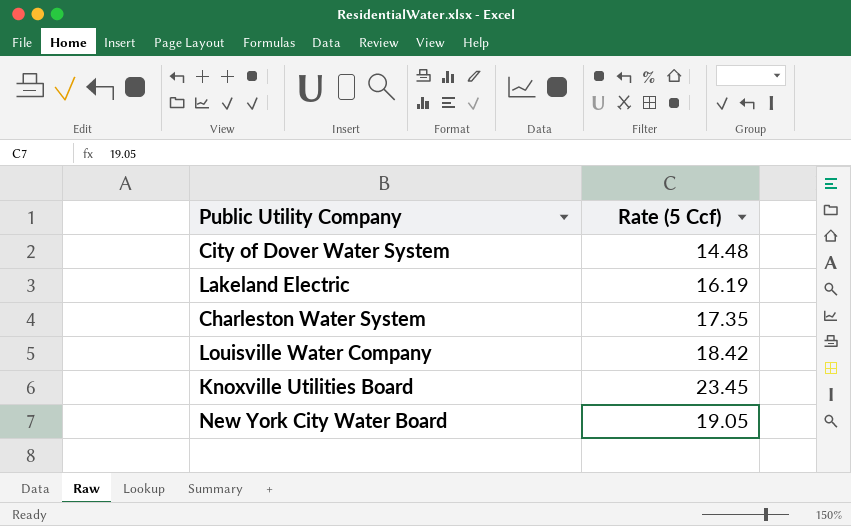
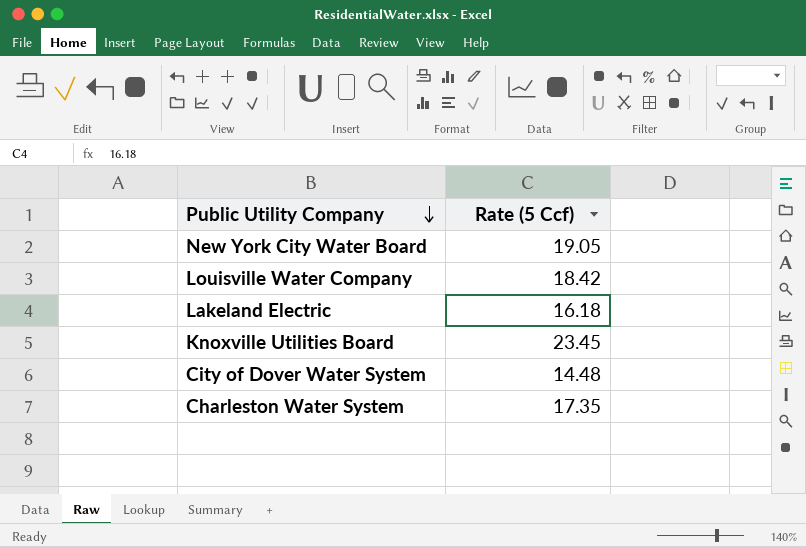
row order: none -> Public Utility Company descending
Lakeland Electric | Rate (5 Ccf): 16.19 -> 16.18

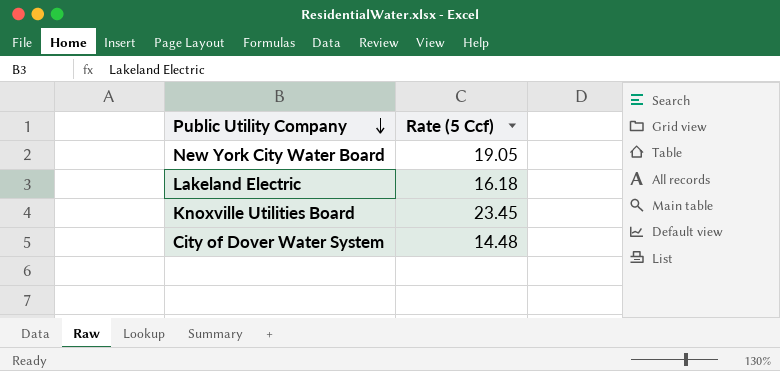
row Louisville Water Company: 18.42 -> none
row Charleston Water System: 17.35 -> none

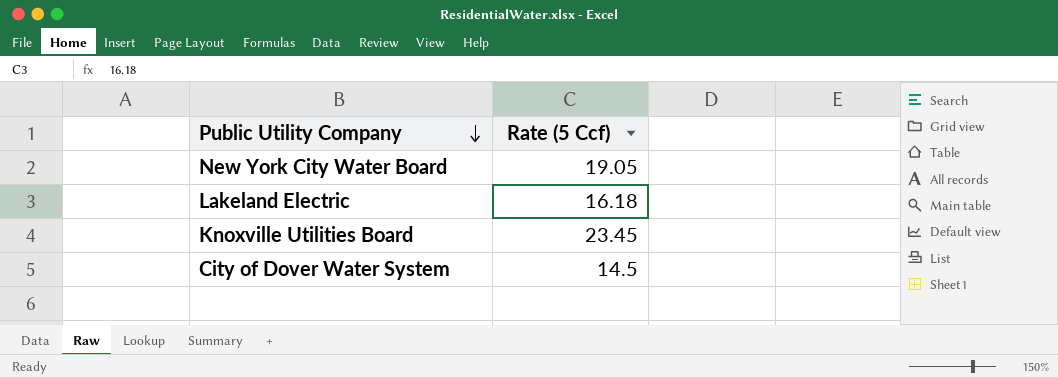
City of Dover Water System | Rate (5 Ccf): 14.48 -> 14.5

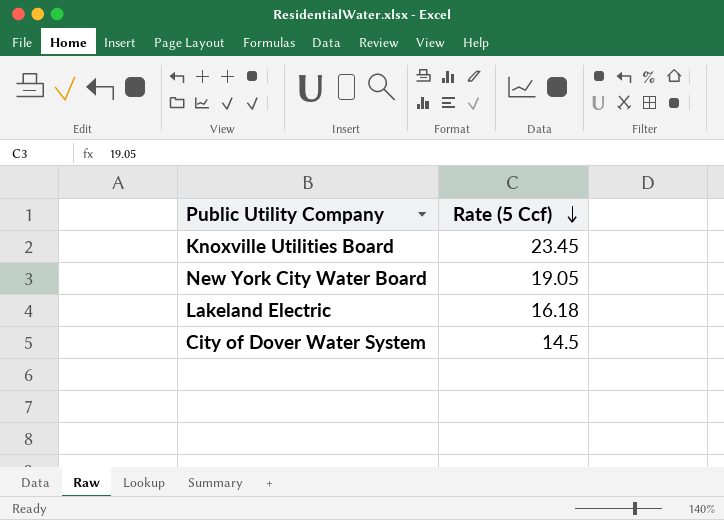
row order: Public Utility Company descending -> Rate (5 Ccf) descending

